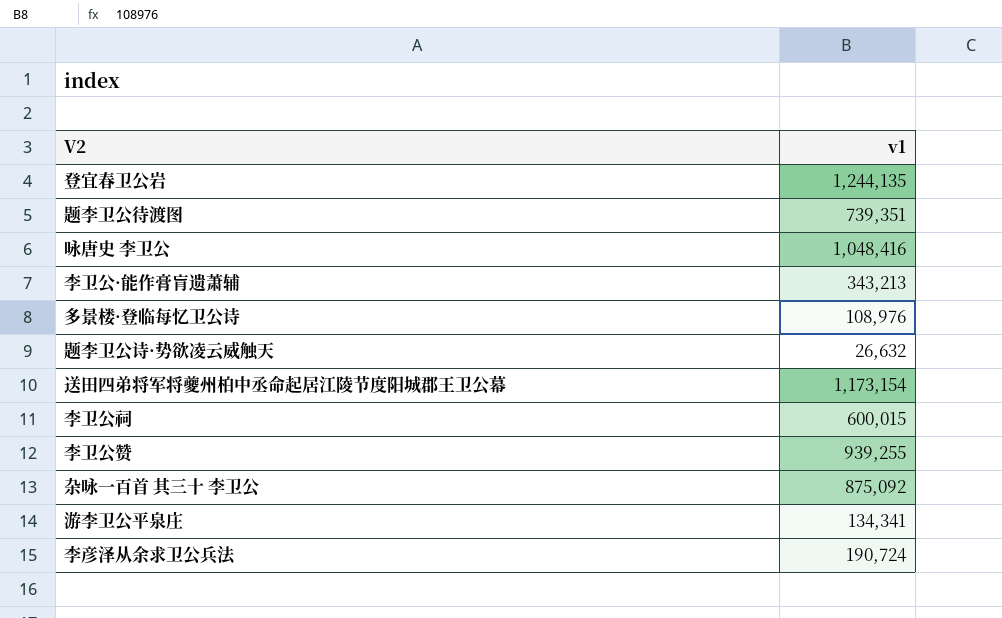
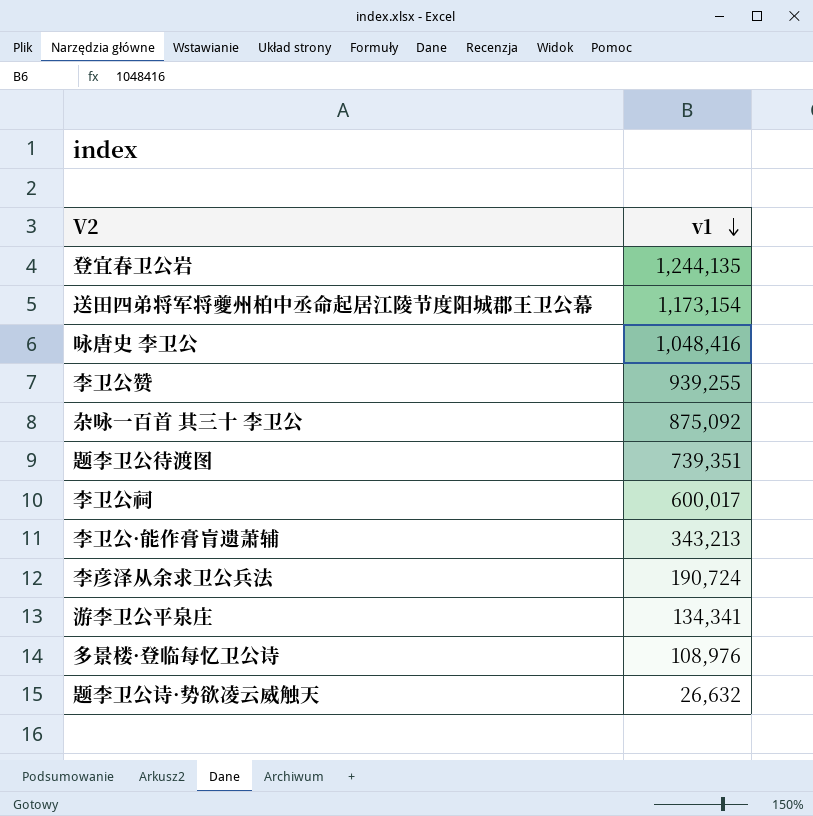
row order: none -> v1 descending
李卫公祠 | v1: 600,015 -> 600,017

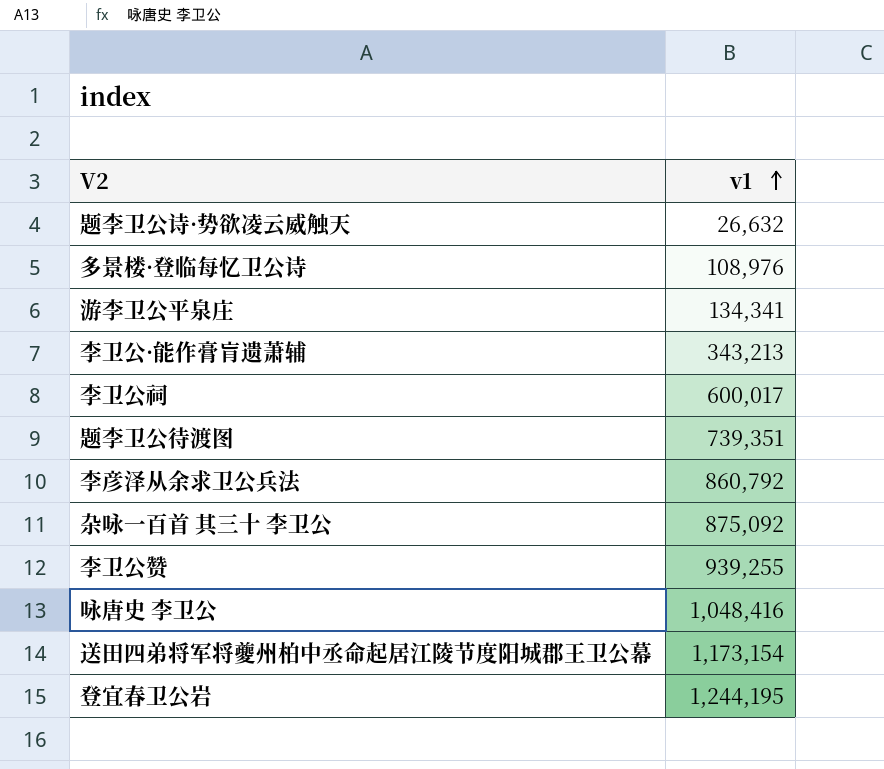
row order: v1 descending -> v1 ascending
李彦泽从余求卫公兵法 | v1: 190,724 -> 860,792
登宜春卫公岩 | v1: 1,244,135 -> 1,244,195

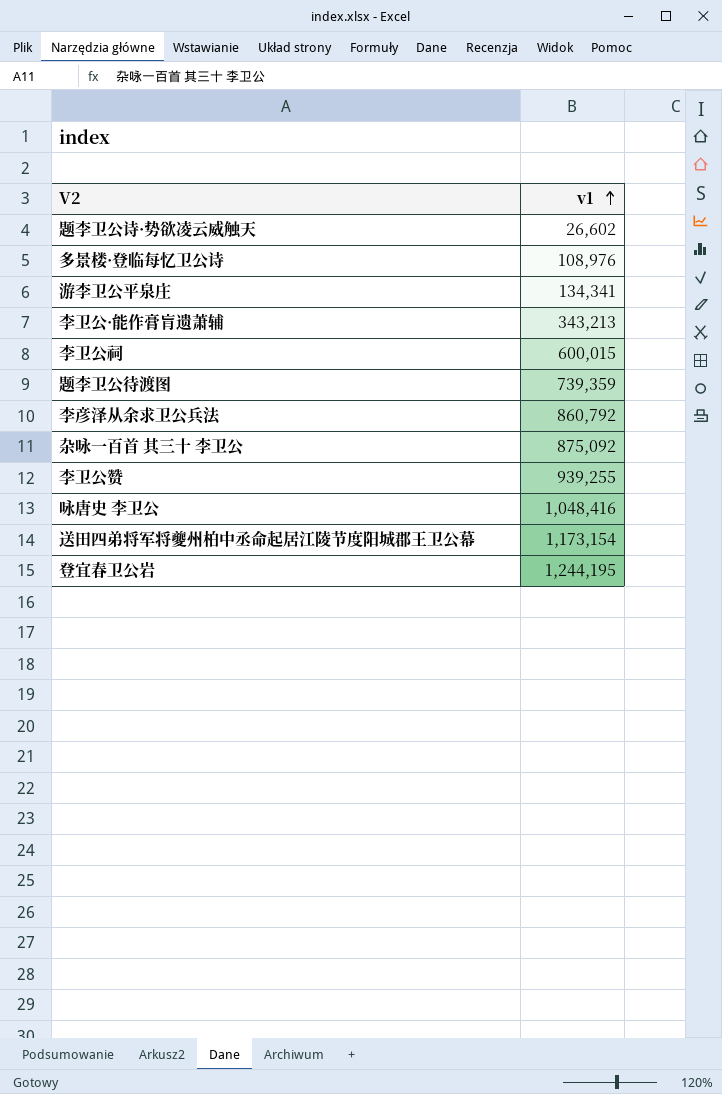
题李卫公诗·势欲凌云威触天 | v1: 26,632 -> 26,602
李卫公祠 | v1: 600,017 -> 600,015
题李卫公待渡图 | v1: 739,351 -> 739,359

